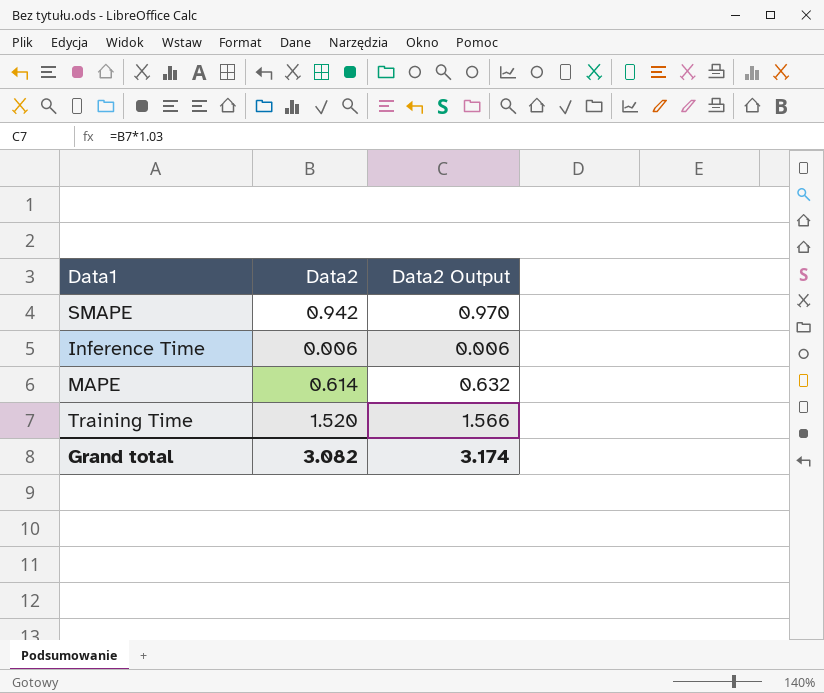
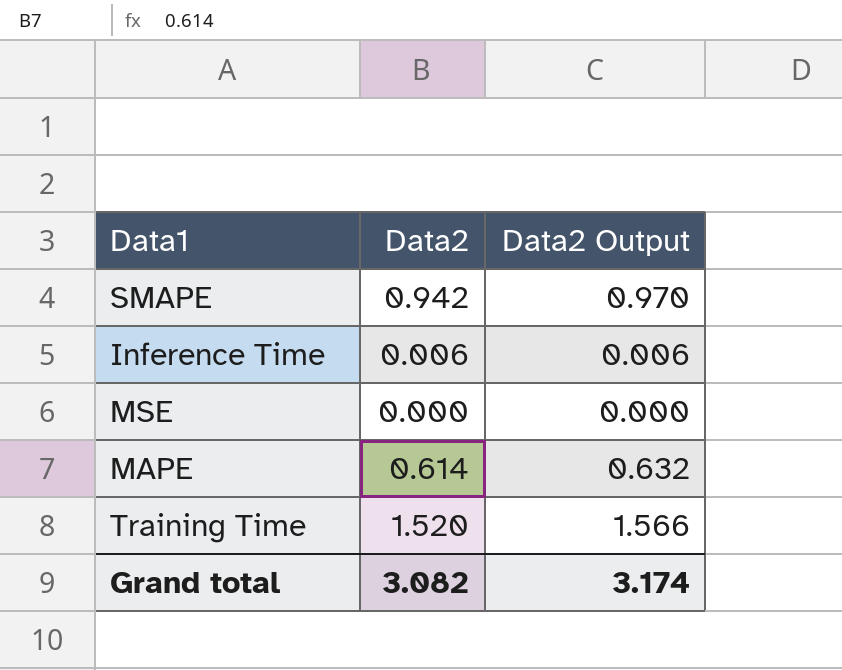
row MSE: none -> 0.000 | 0.000

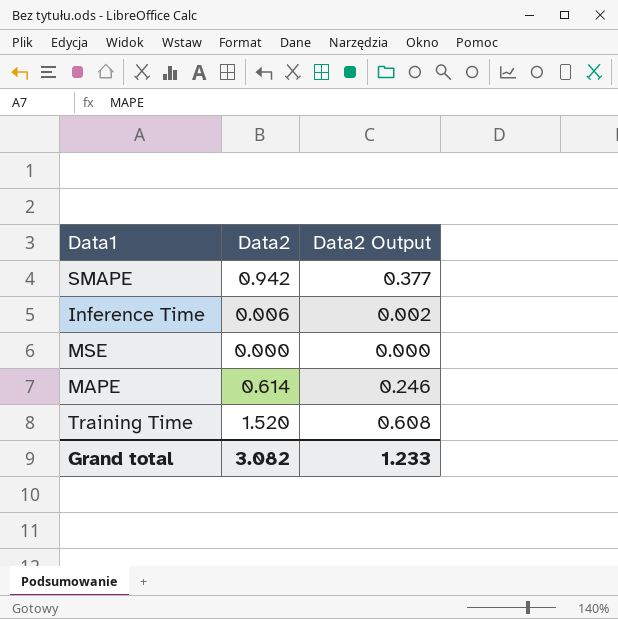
column Data2 Output | formula: [Data2] * 1.03 -> [Data2] * 0.4
Grand total | Data2 Output: 3.174 -> 1.233

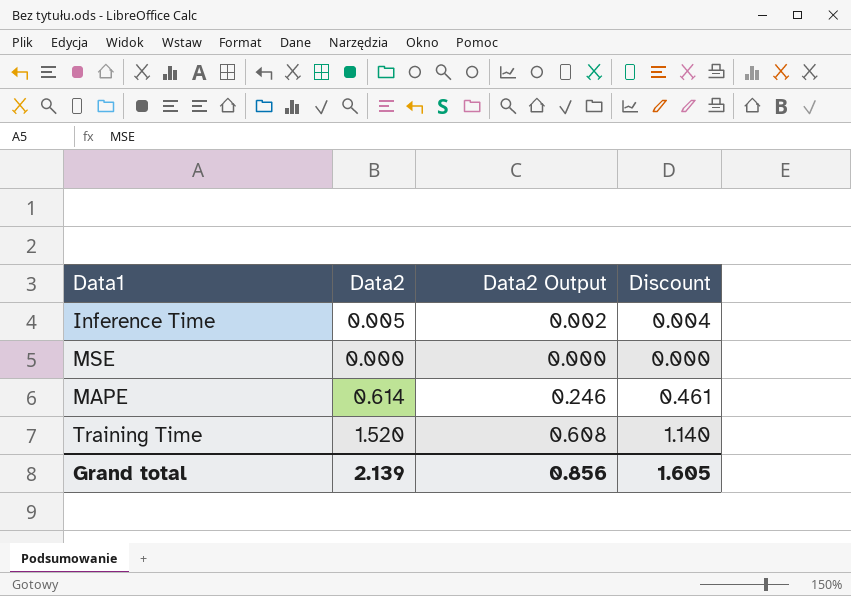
column Discount | formula: none -> [Data2] * 0.75
row SMAPE: 0.942 | 0.377 -> none
Inference Time | Data2: 0.006 -> 0.005
Grand total | Data2: 3.082 -> 2.139
Grand total | Data2 Output: 1.233 -> 0.856

